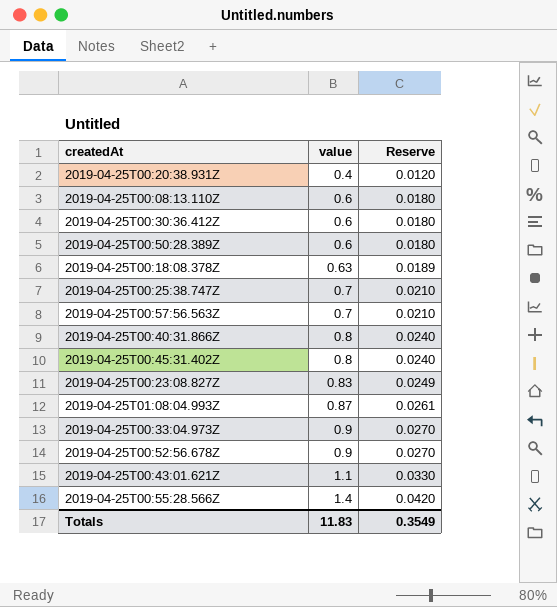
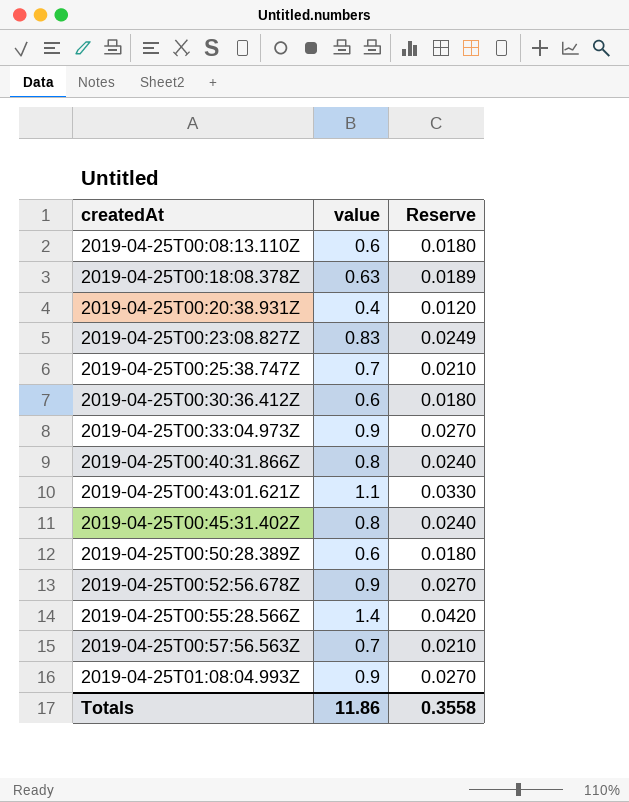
row order: value ascending -> createdAt ascending
2019-04-25T01:08:04.993Z | value: 0.87 -> 0.9
2019-04-25T01:08:04.993Z | Reserve: 0.0261 -> 0.0270
Totals | value: 11.83 -> 11.86
Totals | Reserve: 0.3549 -> 0.3558

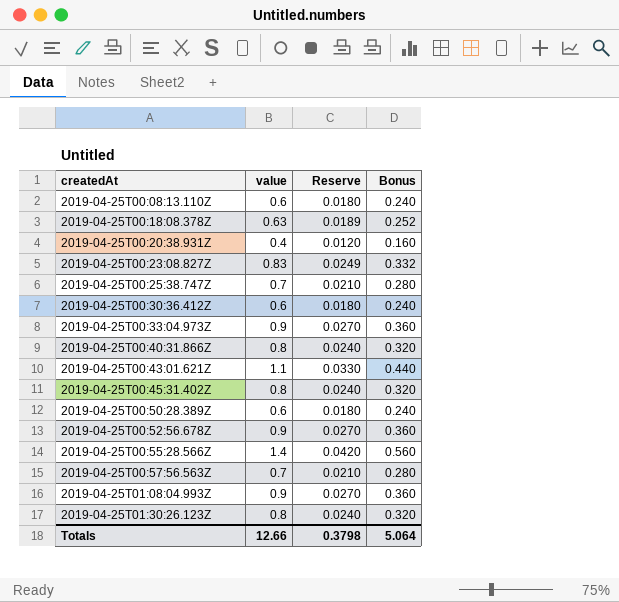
column Bonus | formula: none -> [value] * 0.4
row 2019-04-25T01:30:26.123Z: none -> 0.8 | 0.0240 | 0.320
Totals | value: 11.86 -> 12.66
Totals | Reserve: 0.3558 -> 0.3798

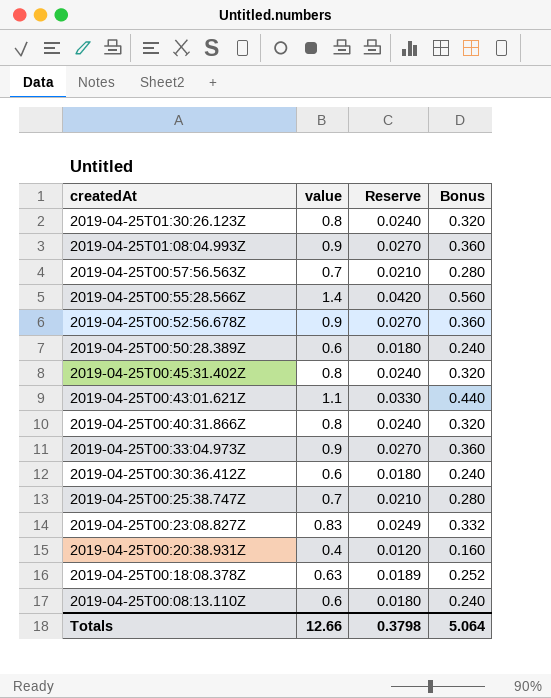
row order: createdAt ascending -> createdAt descending

